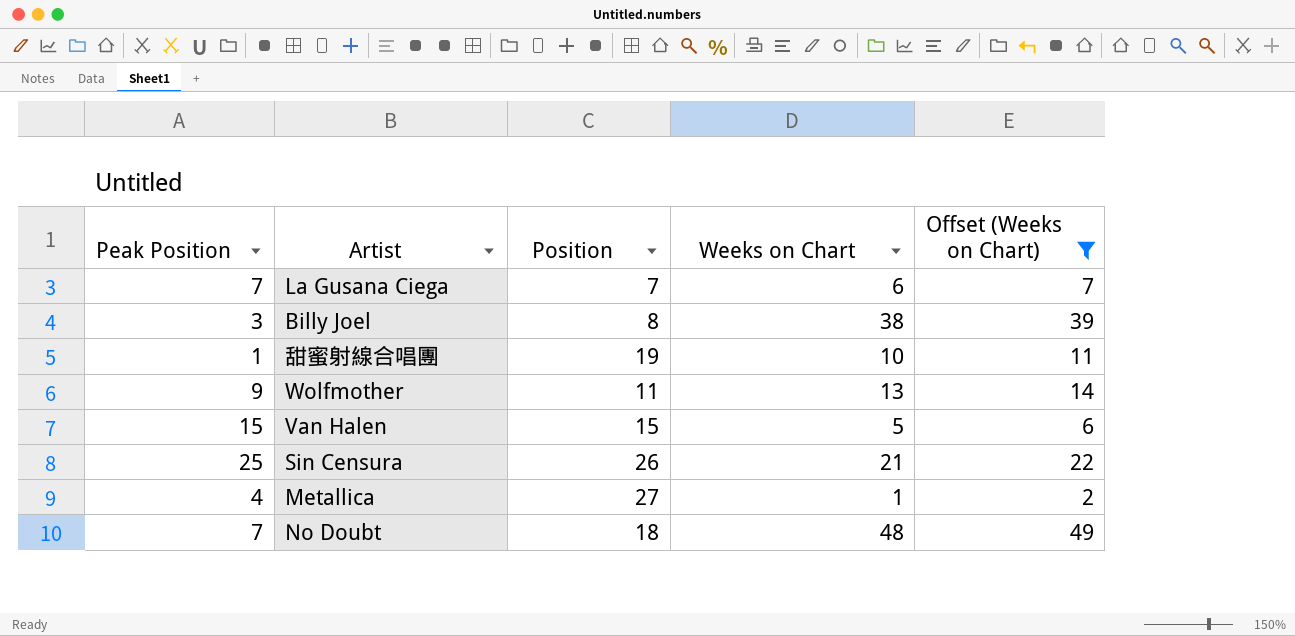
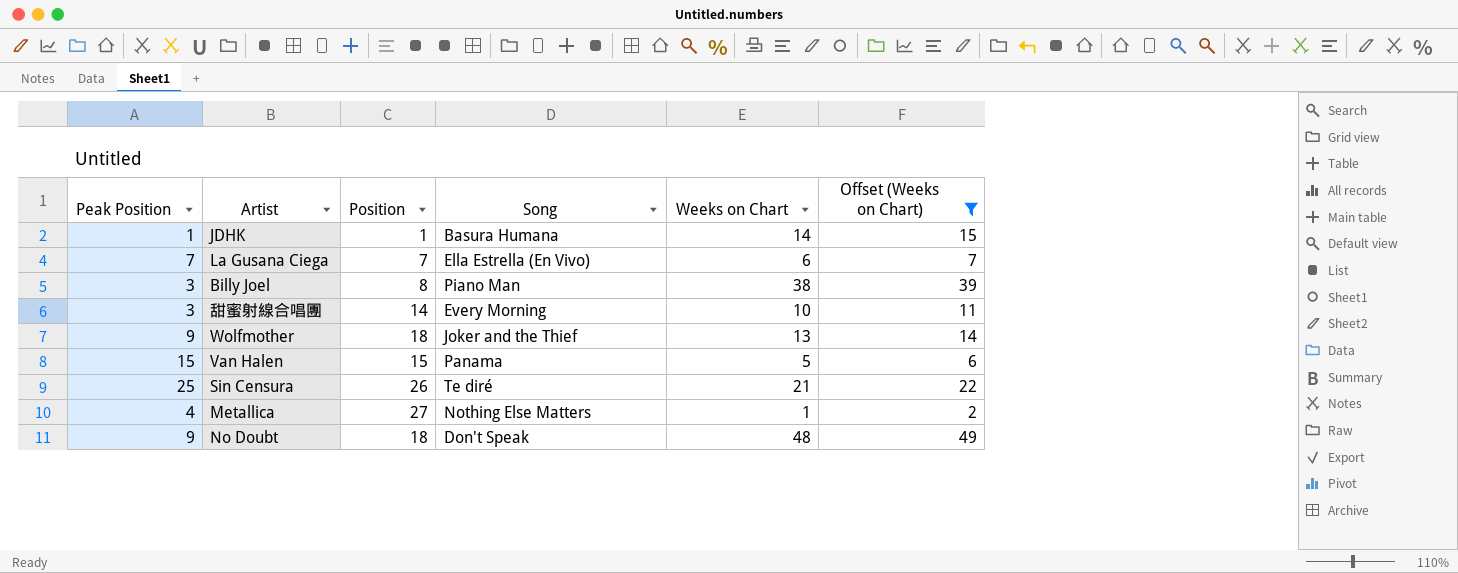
column Song | position: none -> 4
row JDHK: none -> 1 | 1 | Basura Humana | 14 | 15
甜蜜射線合唱團 | Peak Position: 1 -> 3
甜蜜射線合唱團 | Position: 19 -> 14
Wolfmother | Position: 11 -> 18
No Doubt | Peak Position: 7 -> 9

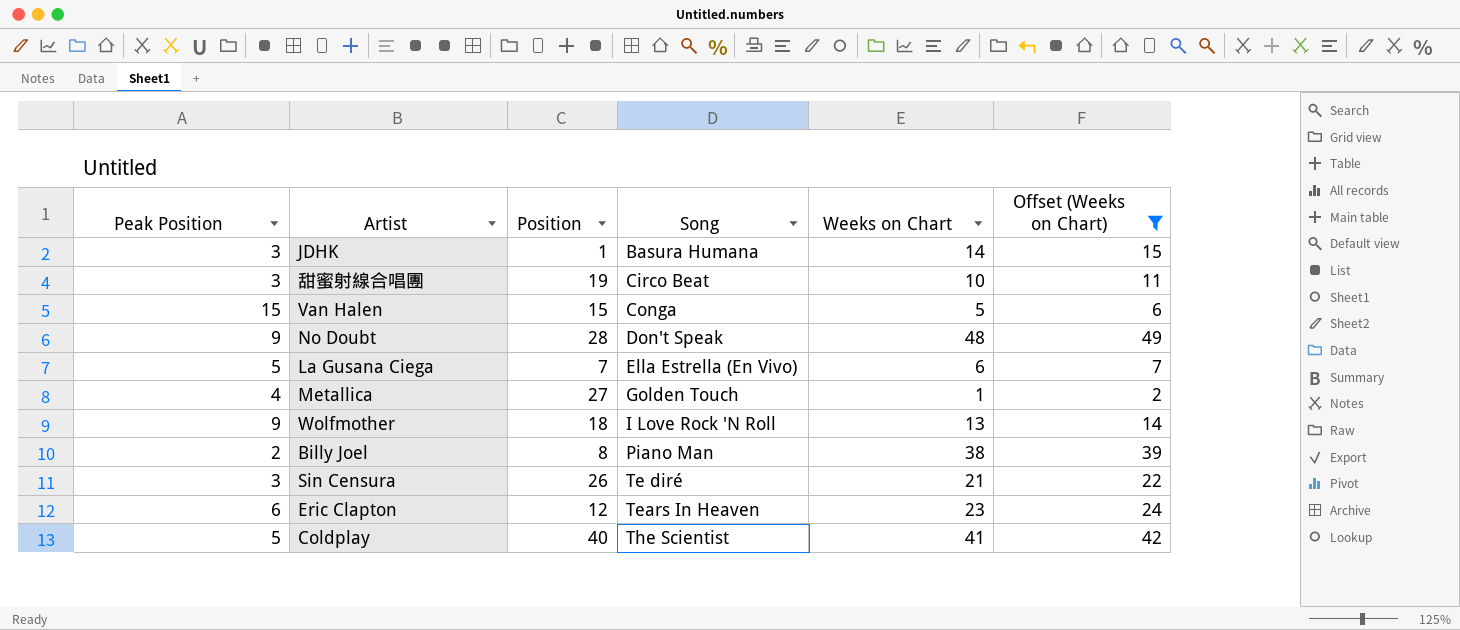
row order: none -> Song ascending
JDHK | Peak Position: 1 -> 3
甜蜜射線合唱團 | Position: 14 -> 19
甜蜜射線合唱團 | Song: Every Morning -> Circo Beat
Van Halen | Song: Panama -> Conga
No Doubt | Position: 18 -> 28
La Gusana Ciega | Peak Position: 7 -> 5
Metallica | Song: Nothing Else Matters -> Golden Touch
Wolfmother | Song: Joker and the Thief -> I Love Rock 'N Roll
Billy Joel | Peak Position: 3 -> 2
Sin Censura | Peak Position: 25 -> 3
row Eric Clapton: none -> 6 | 12 | Tears In Heaven | 23 | 24
row Coldplay: none -> 5 | 40 | The Scientist | 41 | 42

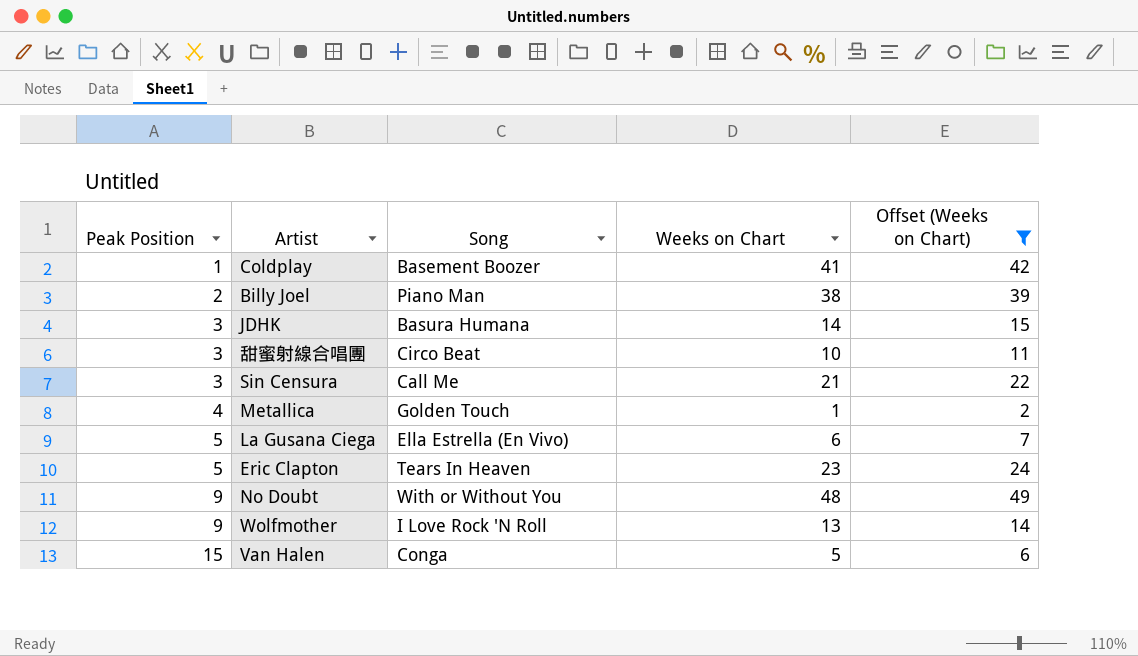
row order: Song ascending -> Peak Position ascending
column Position | position: 3 -> none
Coldplay | Peak Position: 5 -> 1
Coldplay | Song: The Scientist -> Basement Boozer
Sin Censura | Song: Te diré -> Call Me
Eric Clapton | Peak Position: 6 -> 5
No Doubt | Song: Don't Speak -> With or Without You

